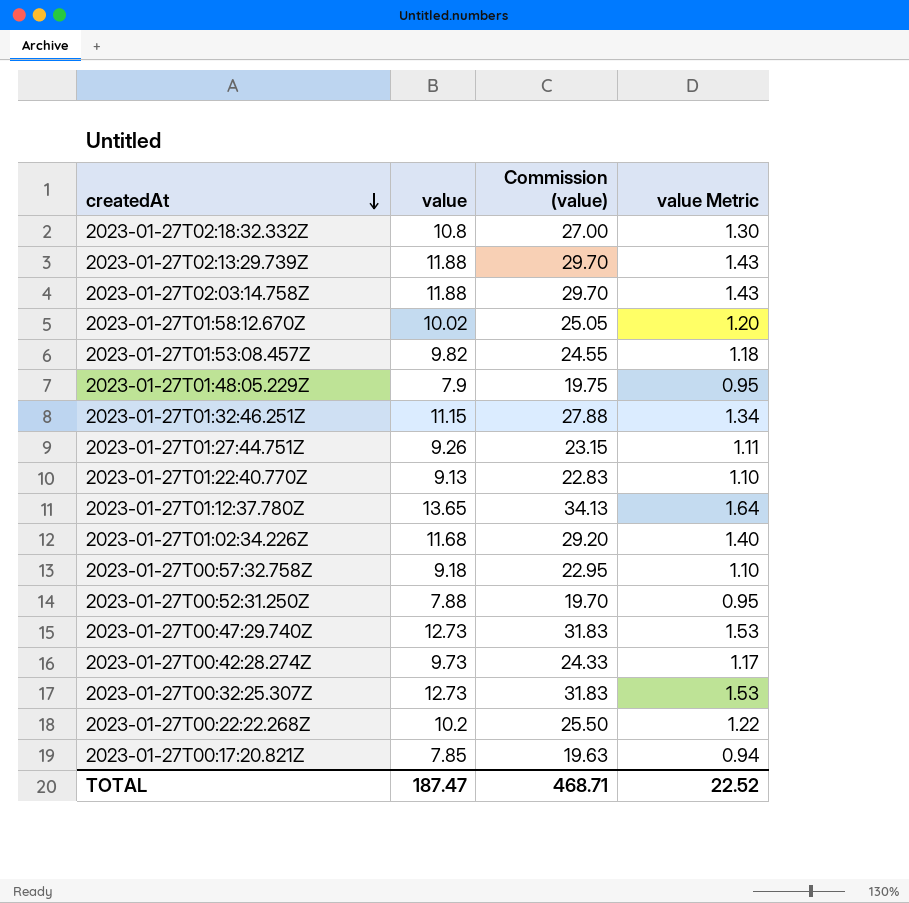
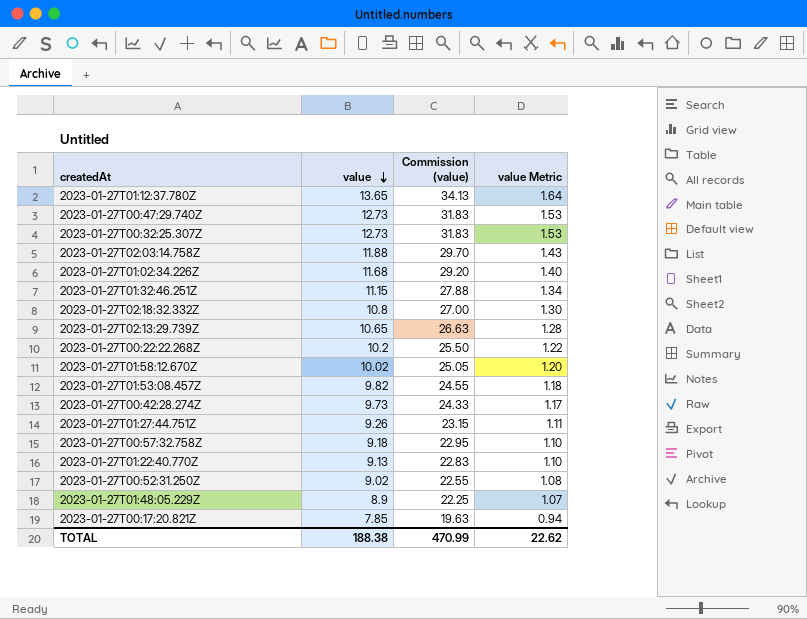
row order: createdAt descending -> value descending
2023-01-27T02:13:29.739Z | value: 11.88 -> 10.65
2023-01-27T02:13:29.739Z | Commission (value): 29.70 -> 26.63
2023-01-27T02:13:29.739Z | value Metric: 1.43 -> 1.28
2023-01-27T00:52:31.250Z | value: 7.88 -> 9.02
2023-01-27T00:52:31.250Z | Commission (value): 19.70 -> 22.55
2023-01-27T00:52:31.250Z | value Metric: 0.95 -> 1.08
2023-01-27T01:48:05.229Z | value: 7.9 -> 8.9
2023-01-27T01:48:05.229Z | Commission (value): 19.75 -> 22.25
2023-01-27T01:48:05.229Z | value Metric: 0.95 -> 1.07
TOTAL | value: 187.47 -> 188.38
TOTAL | Commission (value): 468.71 -> 470.99
TOTAL | value Metric: 22.52 -> 22.62

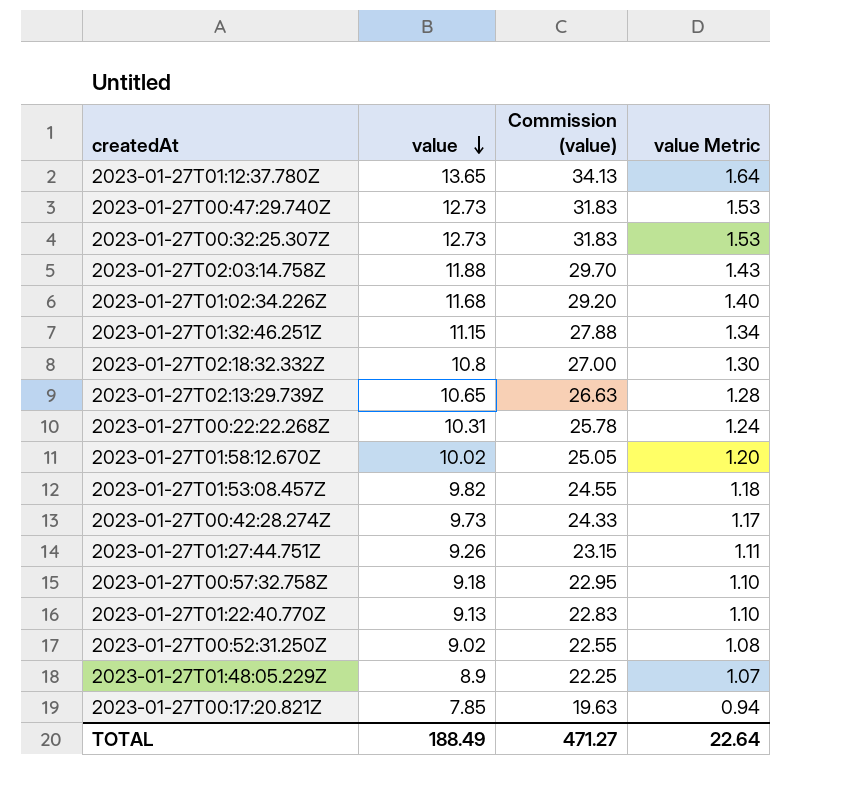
2023-01-27T00:22:22.268Z | value: 10.2 -> 10.31
2023-01-27T00:22:22.268Z | Commission (value): 25.50 -> 25.78
2023-01-27T00:22:22.268Z | value Metric: 1.22 -> 1.24
TOTAL | value: 188.38 -> 188.49
TOTAL | Commission (value): 470.99 -> 471.27
TOTAL | value Metric: 22.62 -> 22.64

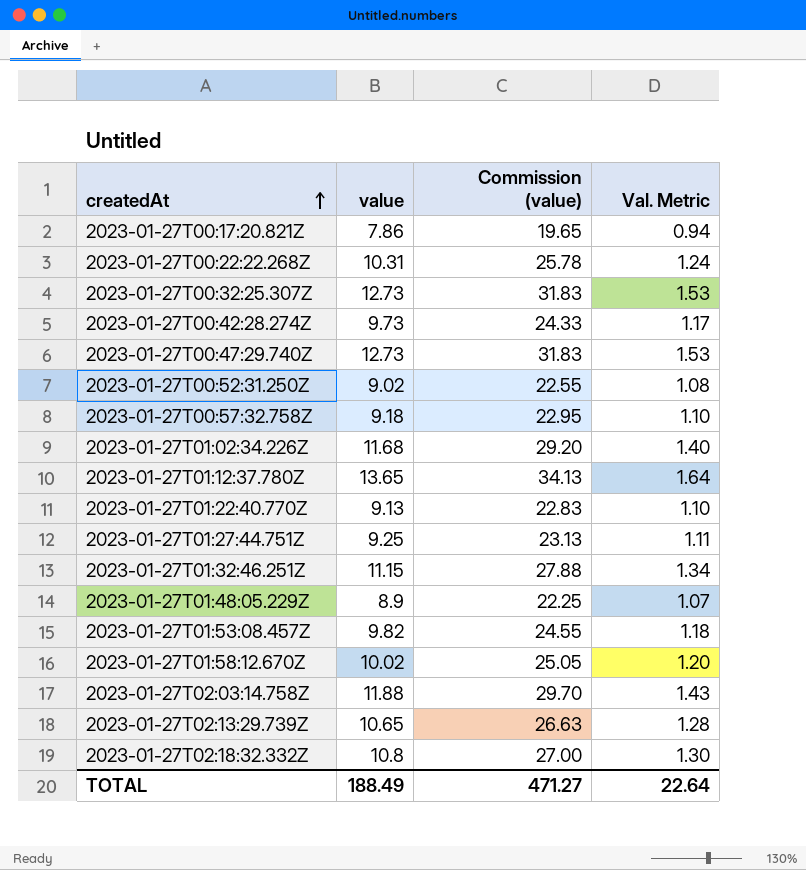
row order: value descending -> createdAt ascending
column name: value Metric -> Val. Metric
2023-01-27T00:17:20.821Z | value: 7.85 -> 7.86
2023-01-27T00:17:20.821Z | Commission (value): 19.63 -> 19.65
2023-01-27T01:27:44.751Z | value: 9.26 -> 9.25
2023-01-27T01:27:44.751Z | Commission (value): 23.15 -> 23.13

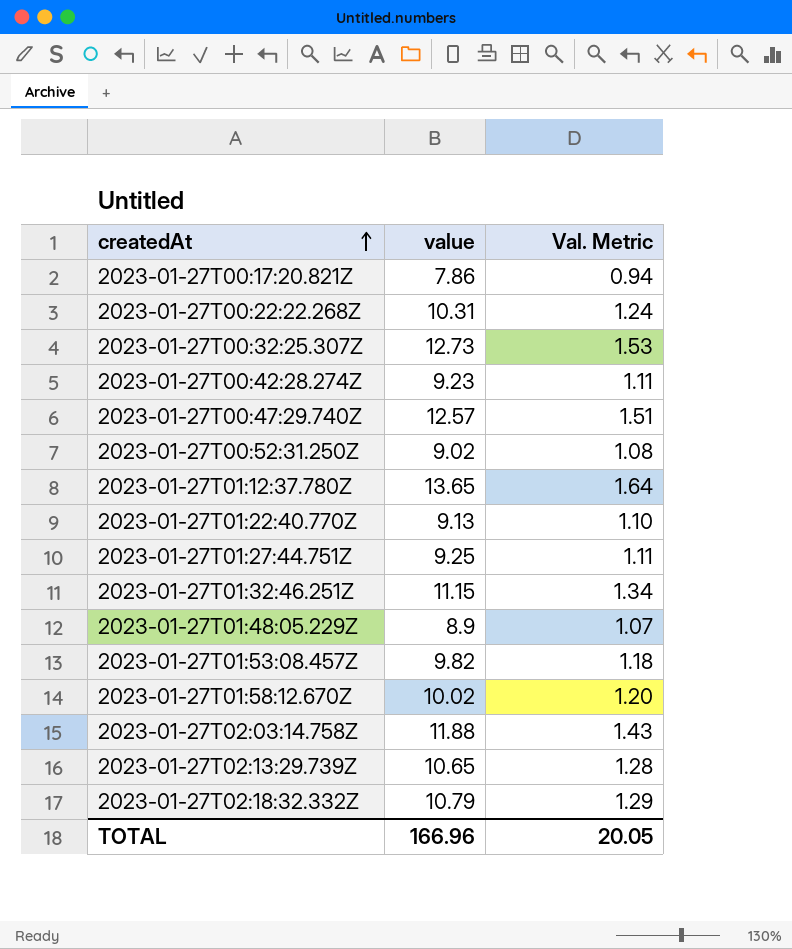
column Commission (value) | formula: [value] * 2.5 -> none
row 2023-01-27T00:57:32.758Z: 9.18 | 22.95 | 1.10 -> none
row 2023-01-27T01:02:34.226Z: 11.68 | 29.20 | 1.40 -> none
2023-01-27T00:42:28.274Z | value: 9.73 -> 9.23
2023-01-27T00:42:28.274Z | Val. Metric: 1.17 -> 1.11
2023-01-27T00:47:29.740Z | value: 12.73 -> 12.57
2023-01-27T00:47:29.740Z | Val. Metric: 1.53 -> 1.51
2023-01-27T02:18:32.332Z | value: 10.8 -> 10.79
2023-01-27T02:18:32.332Z | Val. Metric: 1.30 -> 1.29
TOTAL | value: 188.49 -> 166.96
TOTAL | Val. Metric: 22.64 -> 20.05

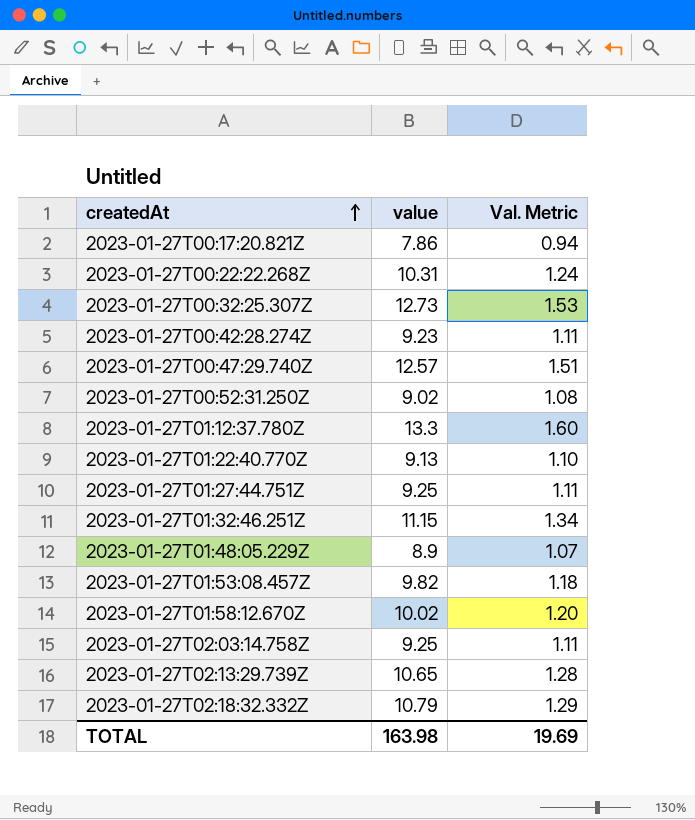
2023-01-27T01:12:37.780Z | value: 13.65 -> 13.3
2023-01-27T01:12:37.780Z | Val. Metric: 1.64 -> 1.60
2023-01-27T02:03:14.758Z | value: 11.88 -> 9.25
2023-01-27T02:03:14.758Z | Val. Metric: 1.43 -> 1.11
TOTAL | value: 166.96 -> 163.98
TOTAL | Val. Metric: 20.05 -> 19.69

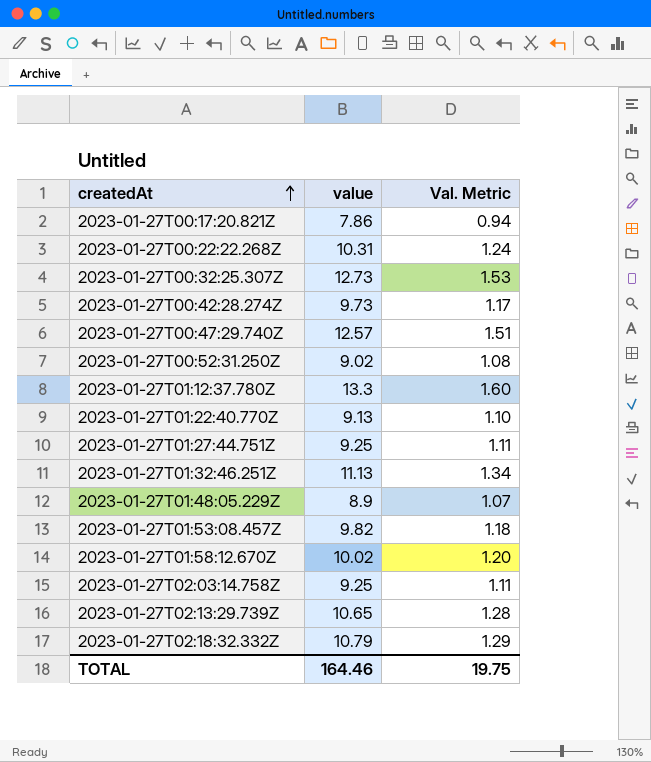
2023-01-27T00:42:28.274Z | value: 9.23 -> 9.73
2023-01-27T00:42:28.274Z | Val. Metric: 1.11 -> 1.17
2023-01-27T01:32:46.251Z | value: 11.15 -> 11.13
TOTAL | value: 163.98 -> 164.46
TOTAL | Val. Metric: 19.69 -> 19.75

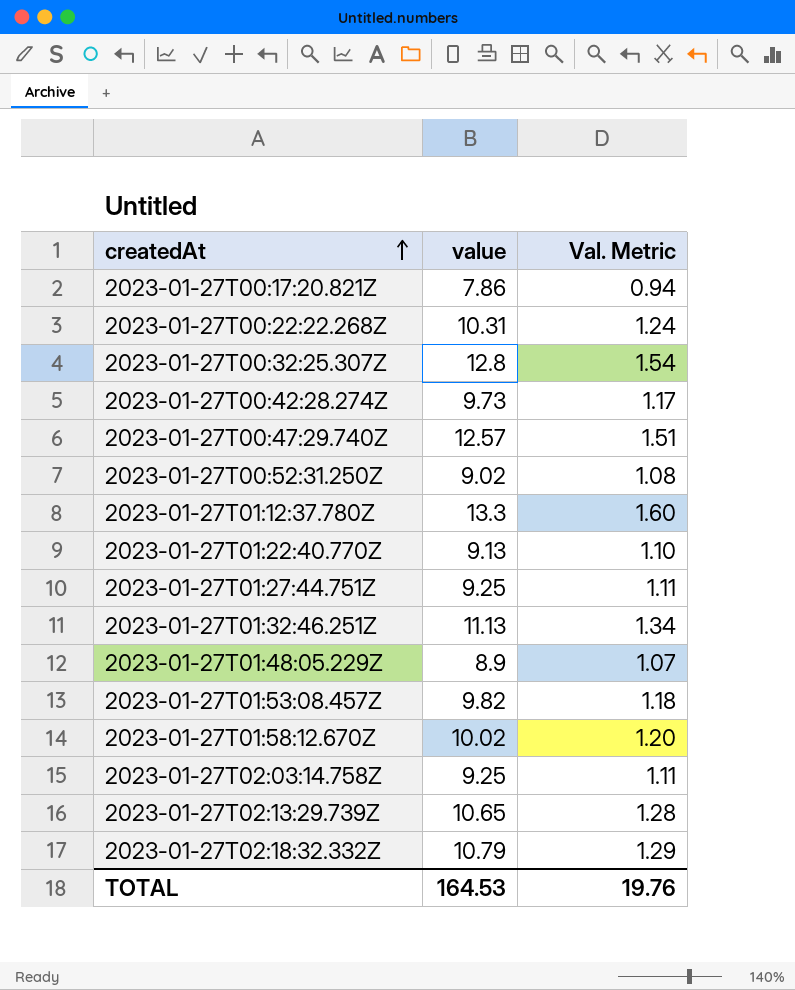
2023-01-27T00:32:25.307Z | value: 12.73 -> 12.8
2023-01-27T00:32:25.307Z | Val. Metric: 1.53 -> 1.54
TOTAL | value: 164.46 -> 164.53
TOTAL | Val. Metric: 19.75 -> 19.76

